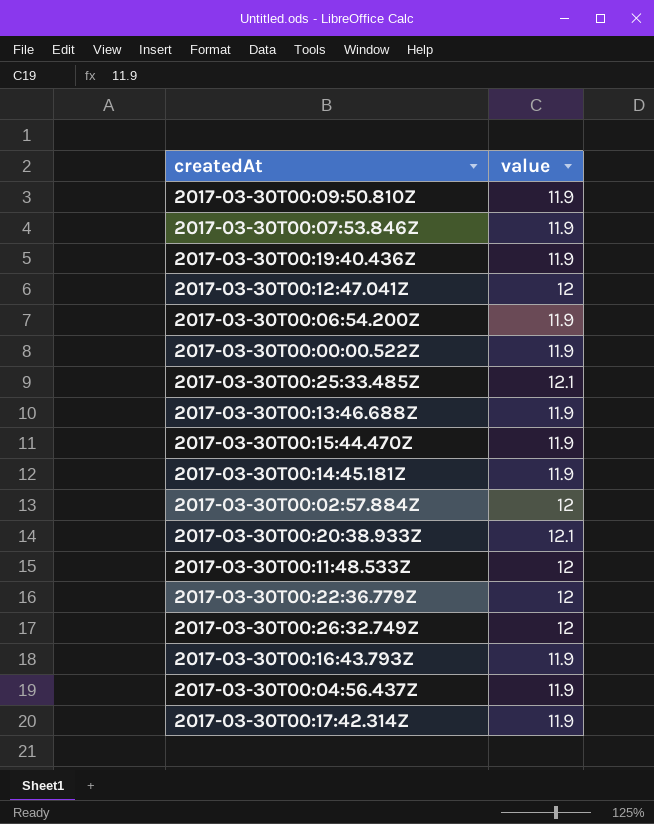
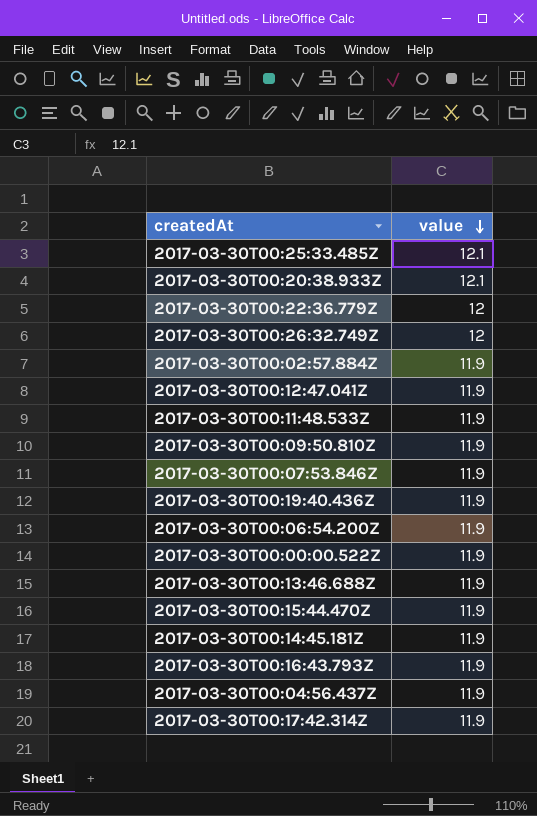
row order: none -> value descending
2017-03-30T00:02:57.884Z | value: 12 -> 11.9
2017-03-30T00:12:47.041Z | value: 12 -> 11.9
2017-03-30T00:11:48.533Z | value: 12 -> 11.9

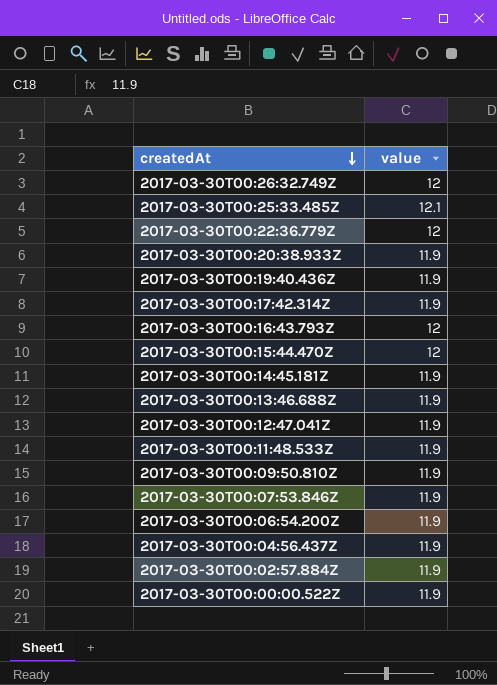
row order: value descending -> createdAt descending
2017-03-30T00:20:38.933Z | value: 12.1 -> 11.9
2017-03-30T00:16:43.793Z | value: 11.9 -> 12
2017-03-30T00:15:44.470Z | value: 11.9 -> 12

